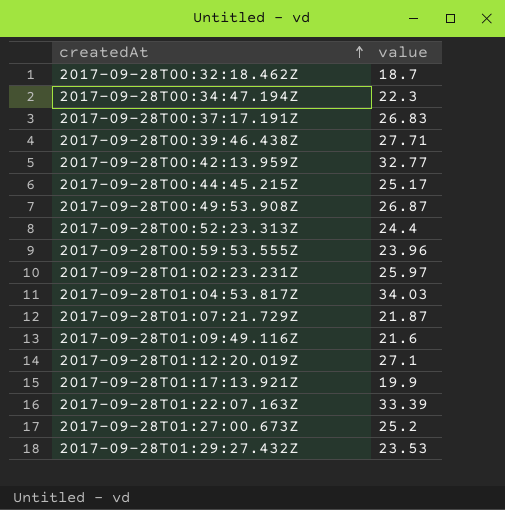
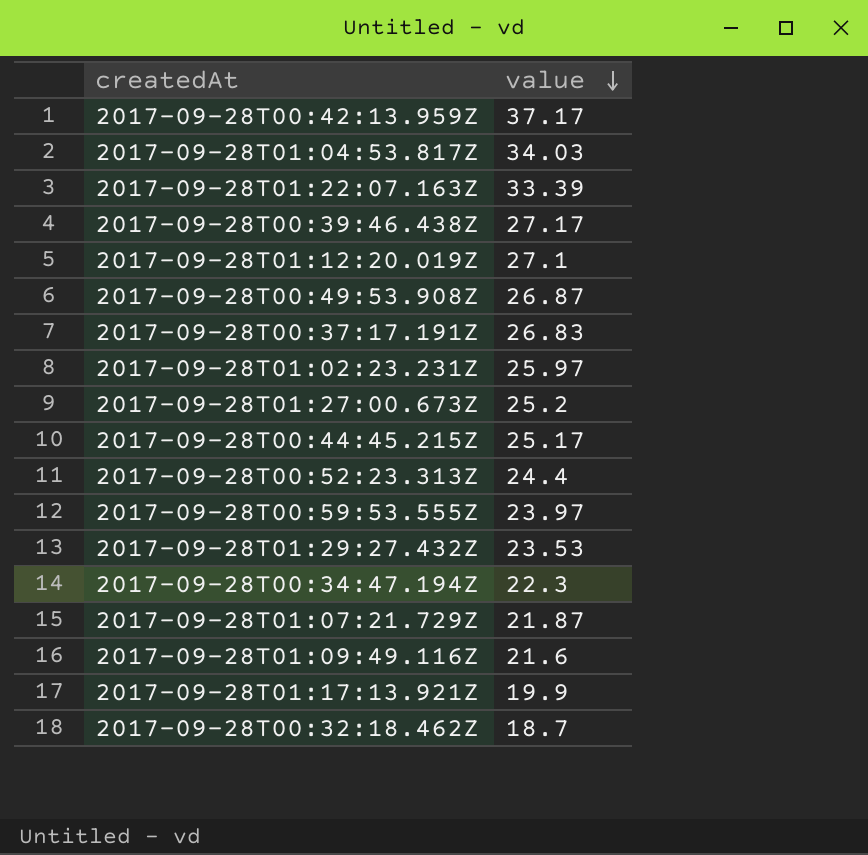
row order: createdAt ascending -> value descending
2017-09-28T00:42:13.959Z | value: 32.77 -> 37.17
2017-09-28T00:39:46.438Z | value: 27.71 -> 27.17
2017-09-28T00:59:53.555Z | value: 23.96 -> 23.97

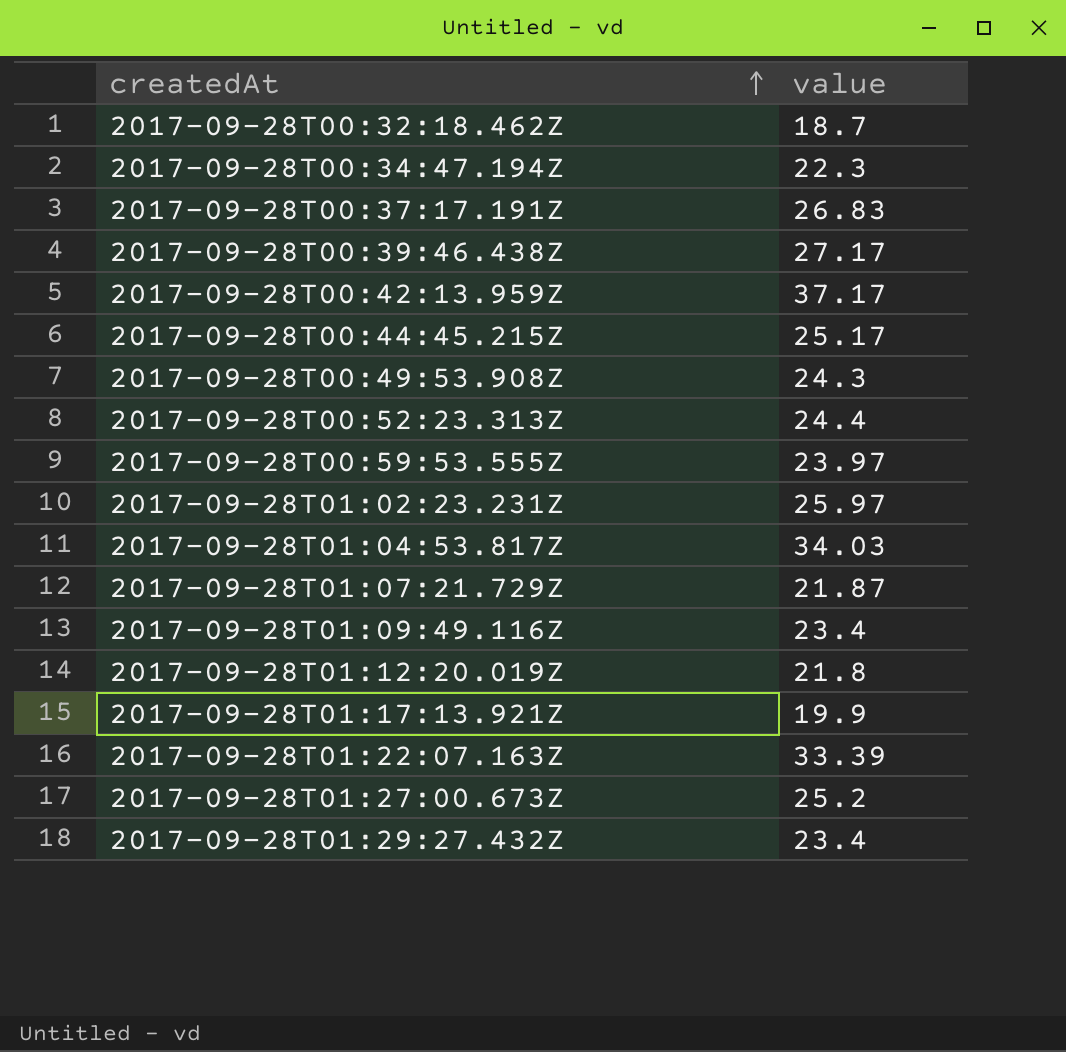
row order: value descending -> createdAt ascending
2017-09-28T00:49:53.908Z | value: 26.87 -> 24.3
2017-09-28T01:09:49.116Z | value: 21.6 -> 23.4
2017-09-28T01:12:20.019Z | value: 27.1 -> 21.8
2017-09-28T01:29:27.432Z | value: 23.53 -> 23.4

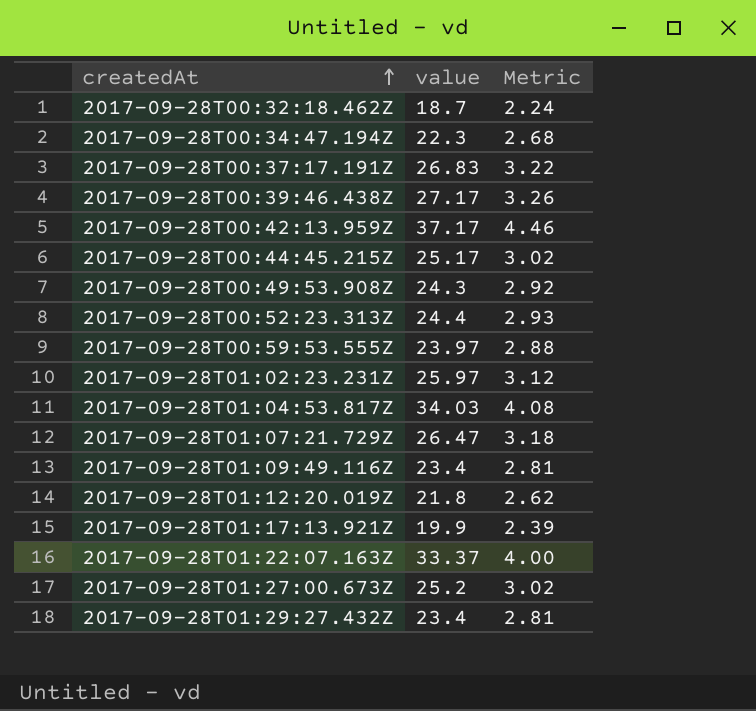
column Metric | formula: none -> [value] * 0.12
2017-09-28T01:07:21.729Z | value: 21.87 -> 26.47
2017-09-28T01:22:07.163Z | value: 33.39 -> 33.37

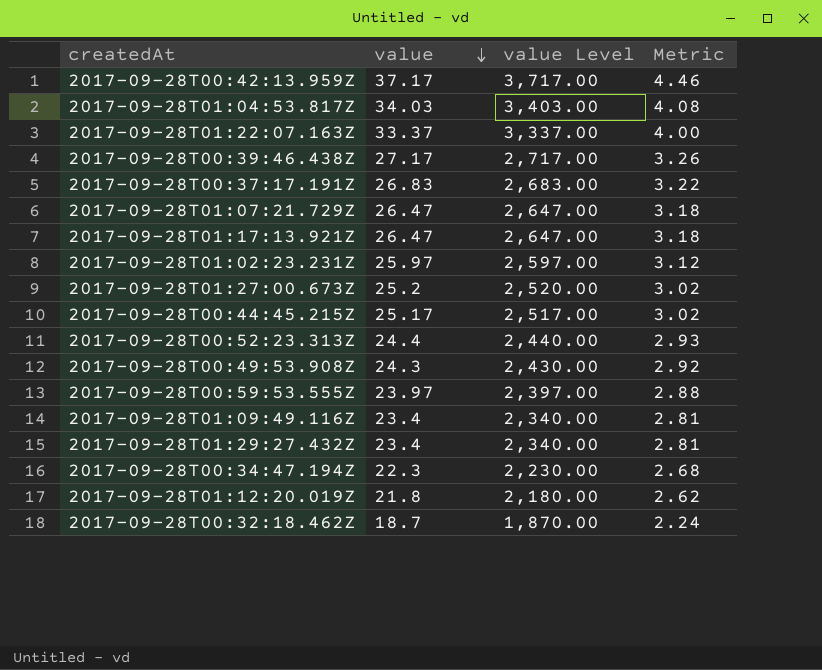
row order: createdAt ascending -> value descending
column value Level | formula: none -> [value] * 100
2017-09-28T01:17:13.921Z | value: 19.9 -> 26.47
2017-09-28T01:17:13.921Z | Metric: 2.39 -> 3.18

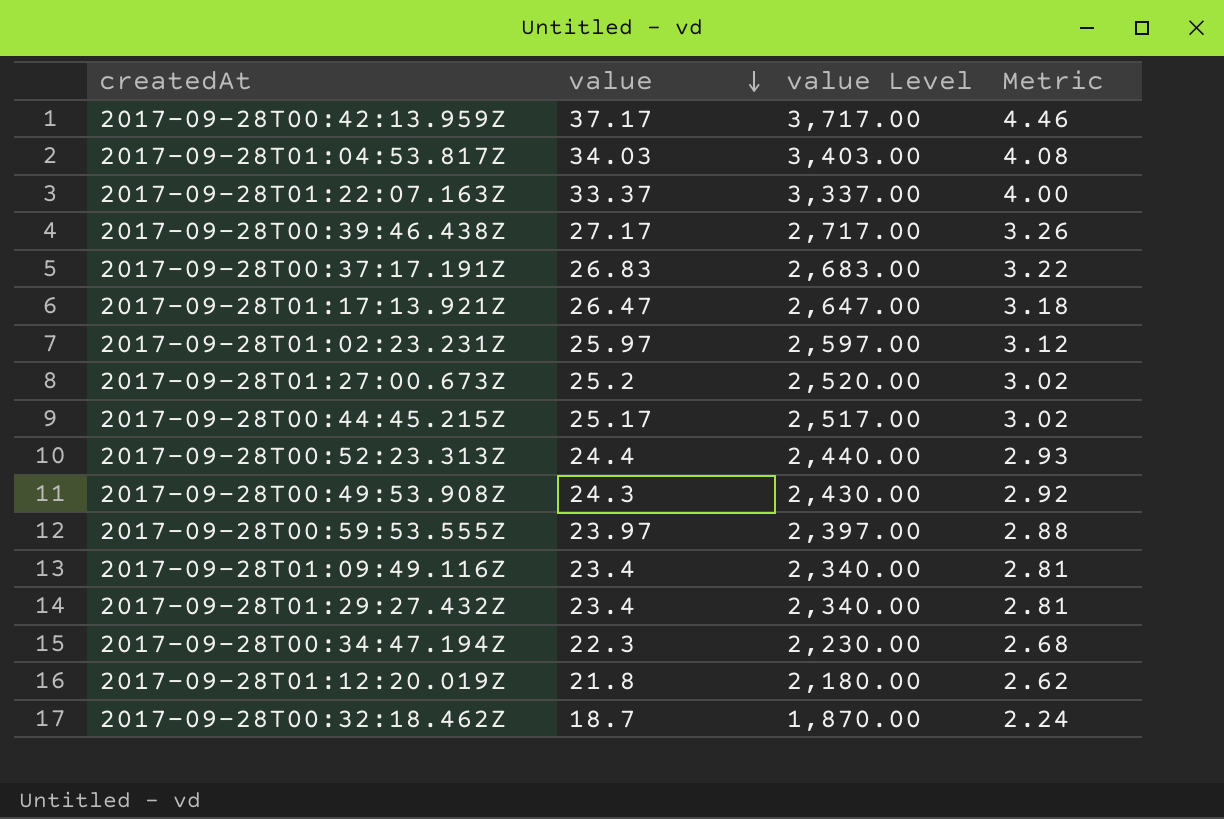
row 2017-09-28T01:07:21.729Z: 26.47 | 2,647.00 | 3.18 -> none

